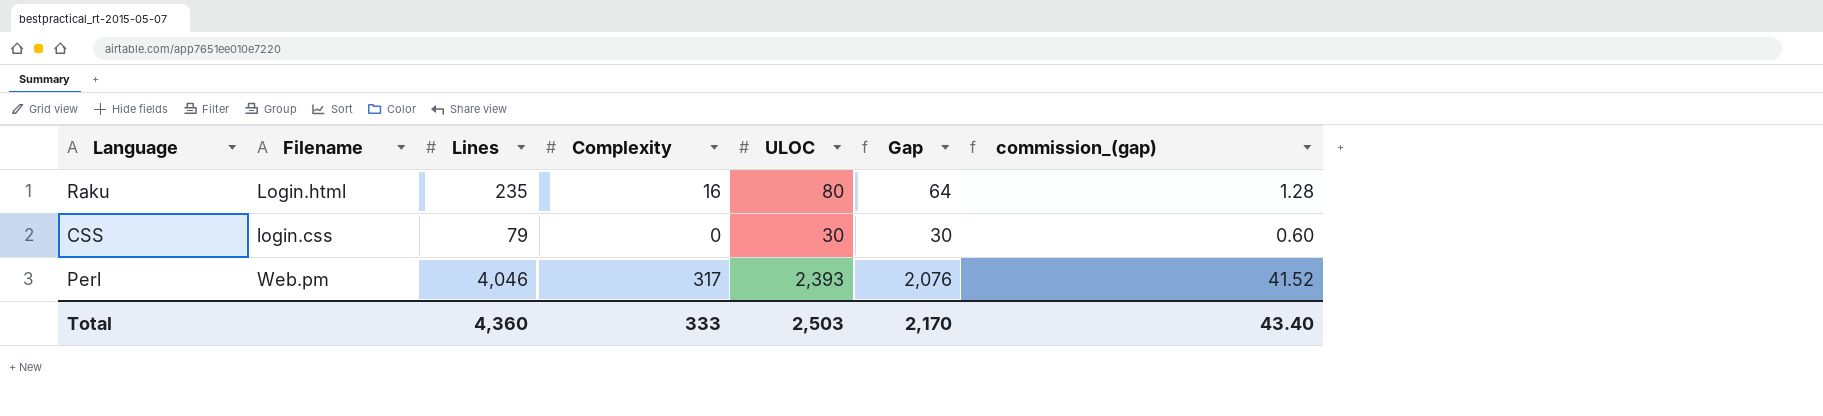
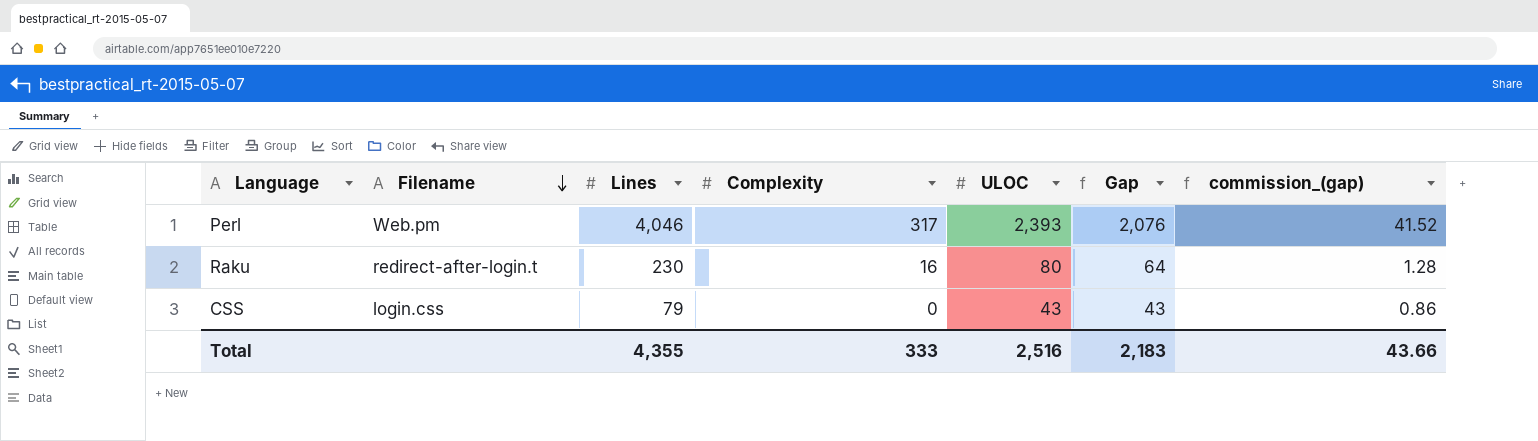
row order: none -> Filename descending
Raku | Filename: Login.html -> redirect-after-login.t
Raku | Lines: 235 -> 230
CSS | ULOC: 30 -> 43
CSS | Gap: 30 -> 43
CSS | commission_(gap): 0.60 -> 0.86
Total | Lines: 4,360 -> 4,355
Total | ULOC: 2,503 -> 2,516
Total | Gap: 2,170 -> 2,183
Total | commission_(gap): 43.40 -> 43.66

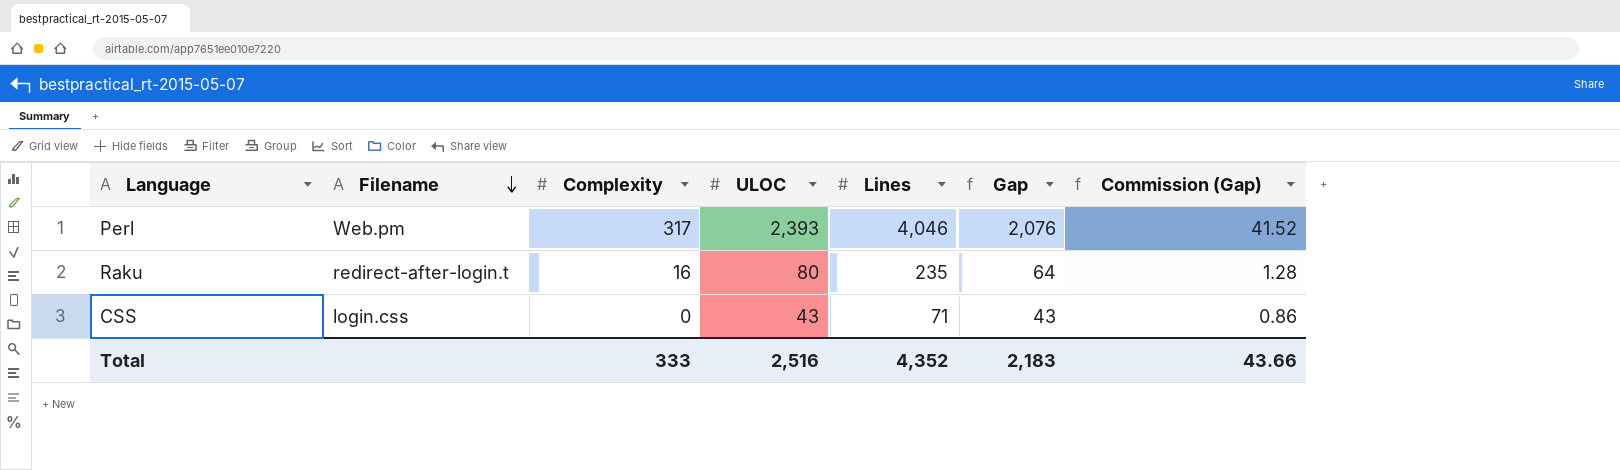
column Lines | position: 3 -> 5
column name: commission_(gap) -> Commission (Gap)
Raku | Lines: 230 -> 235
CSS | Lines: 79 -> 71
Total | Lines: 4,355 -> 4,352

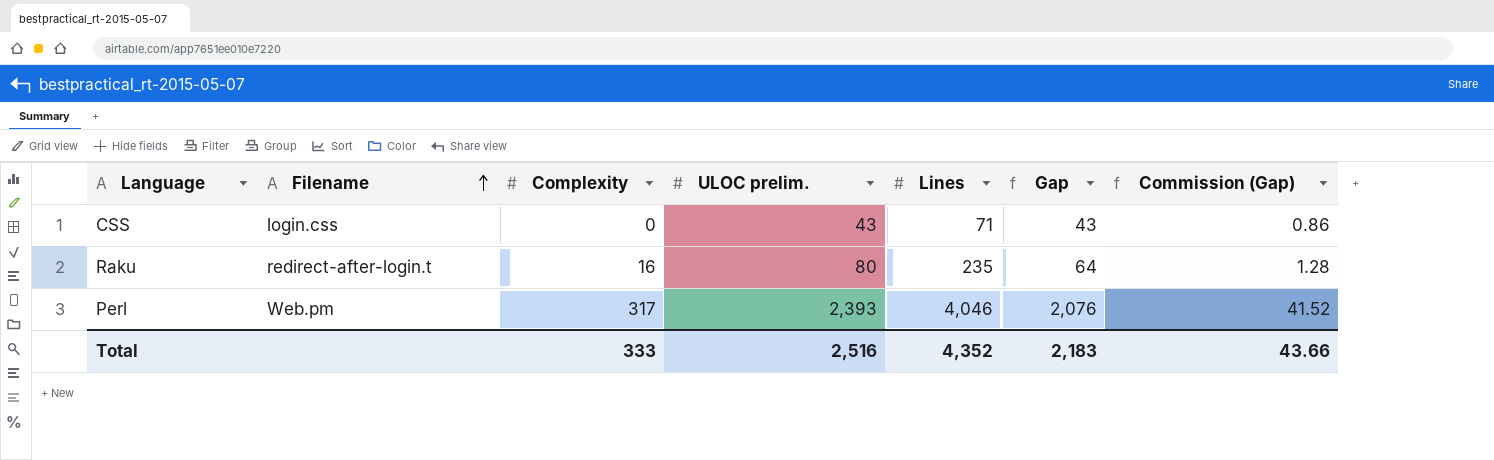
row order: Filename descending -> Filename ascending
column name: ULOC -> ULOC prelim.

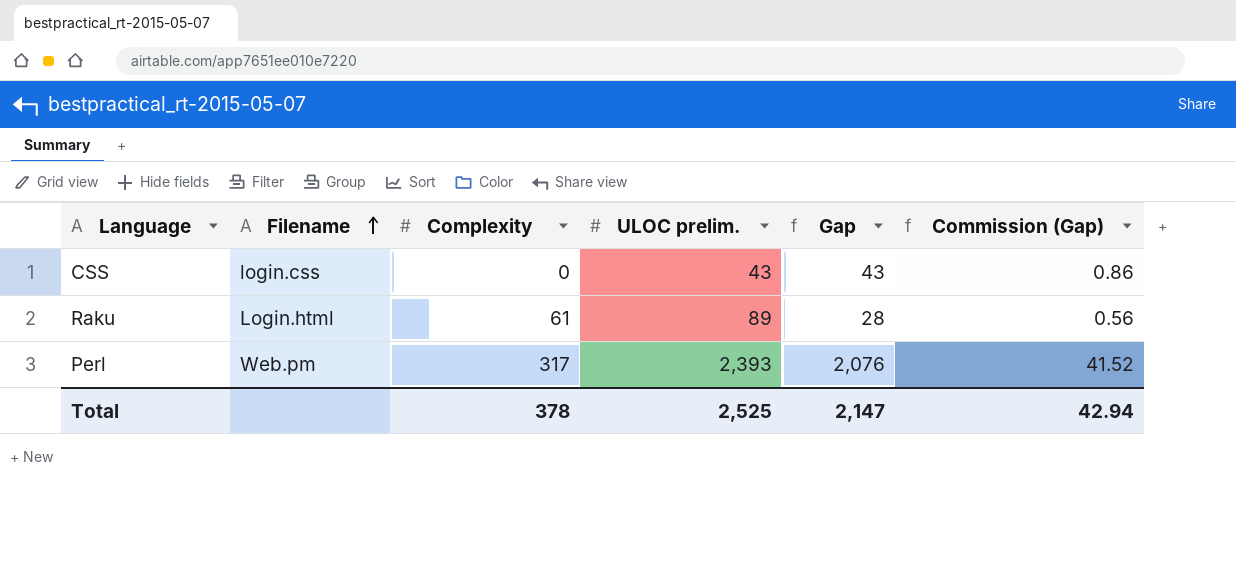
column Lines | position: 5 -> none
Raku | Filename: redirect-after-login.t -> Login.html
Raku | Complexity: 16 -> 61
Raku | ULOC prelim.: 80 -> 89
Raku | Gap: 64 -> 28
Raku | Commission (Gap): 1.28 -> 0.56
Total | Complexity: 333 -> 378
Total | ULOC prelim.: 2,516 -> 2,525
Total | Gap: 2,183 -> 2,147
Total | Commission (Gap): 43.66 -> 42.94

